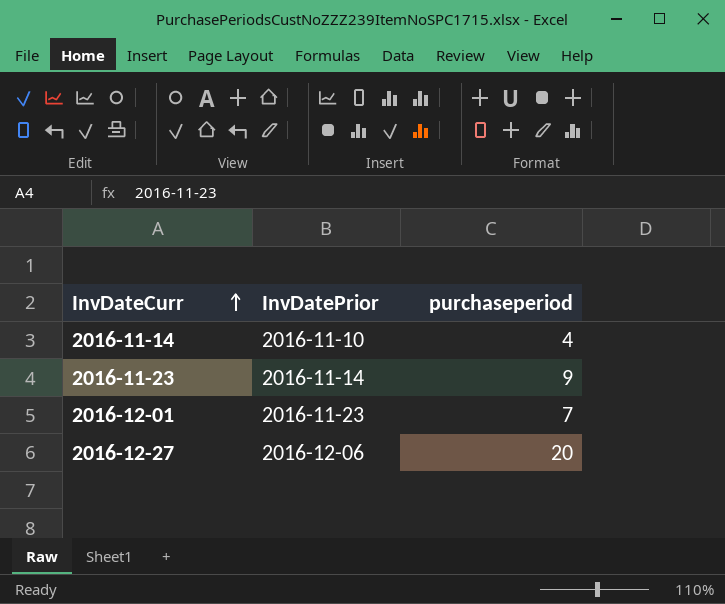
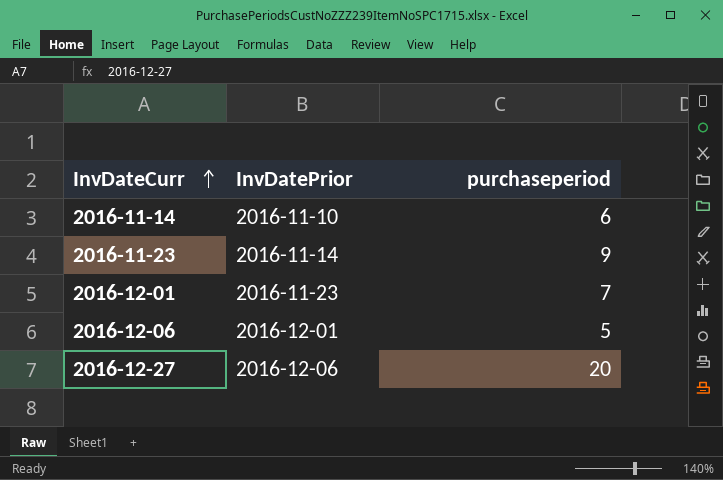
2016-11-14 | purchaseperiod: 4 -> 6
row 2016-12-06: none -> 2016-12-01 | 5

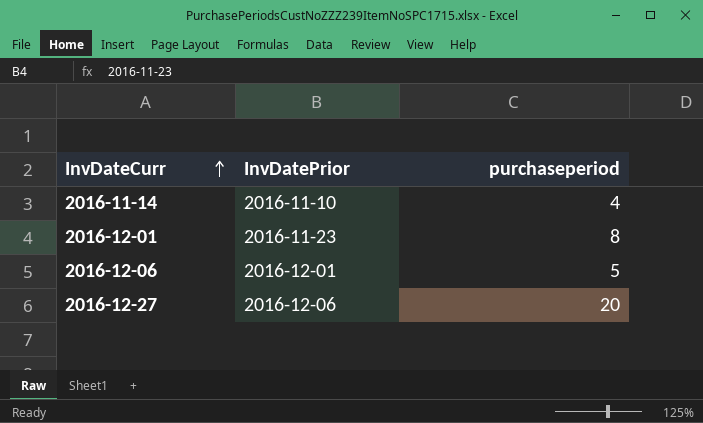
row 2016-11-23: 2016-11-14 | 9 -> none
2016-11-14 | purchaseperiod: 6 -> 4
2016-12-01 | purchaseperiod: 7 -> 8

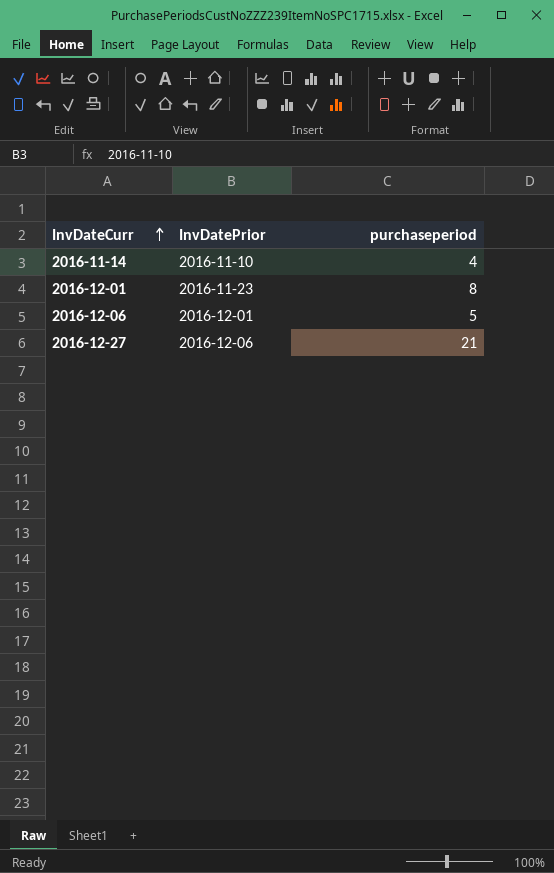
2016-12-27 | purchaseperiod: 20 -> 21

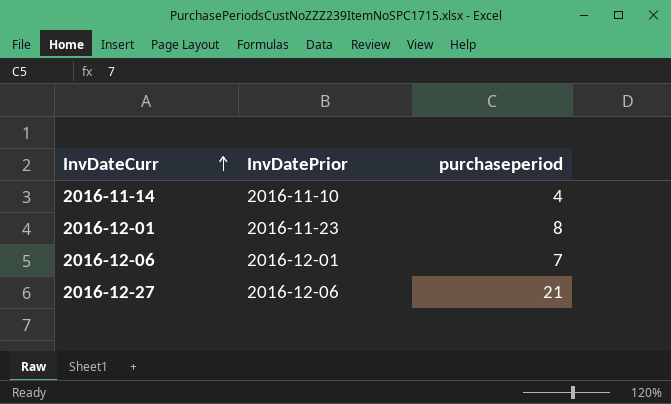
2016-12-06 | purchaseperiod: 5 -> 7

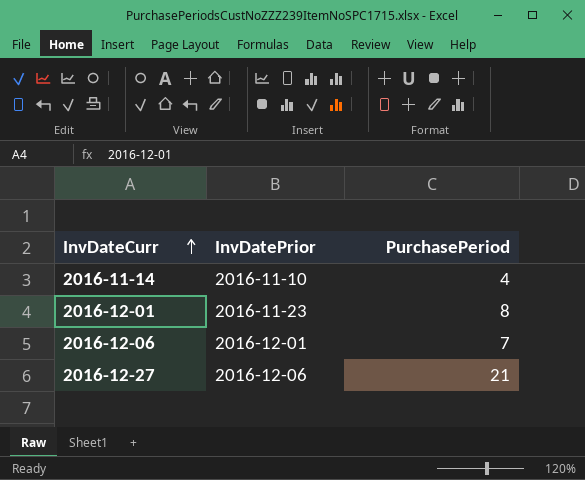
column name: purchaseperiod -> PurchasePeriod

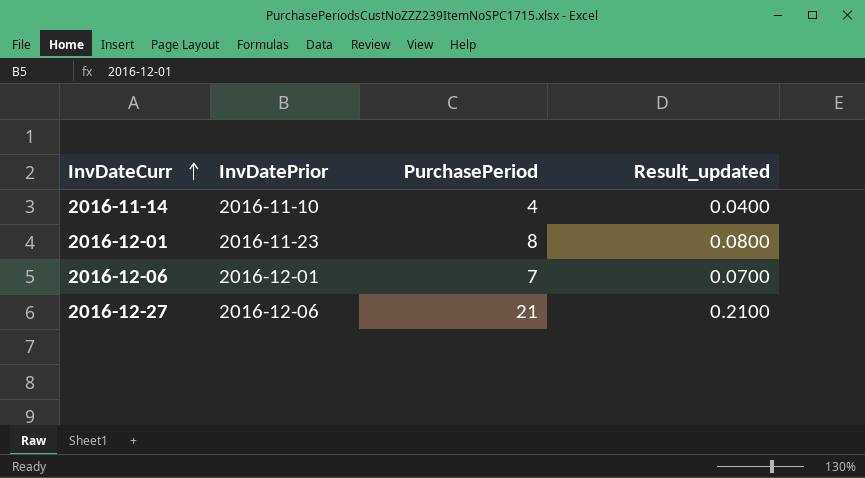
column Result_updated | formula: none -> [PurchasePeriod] * 0.01

